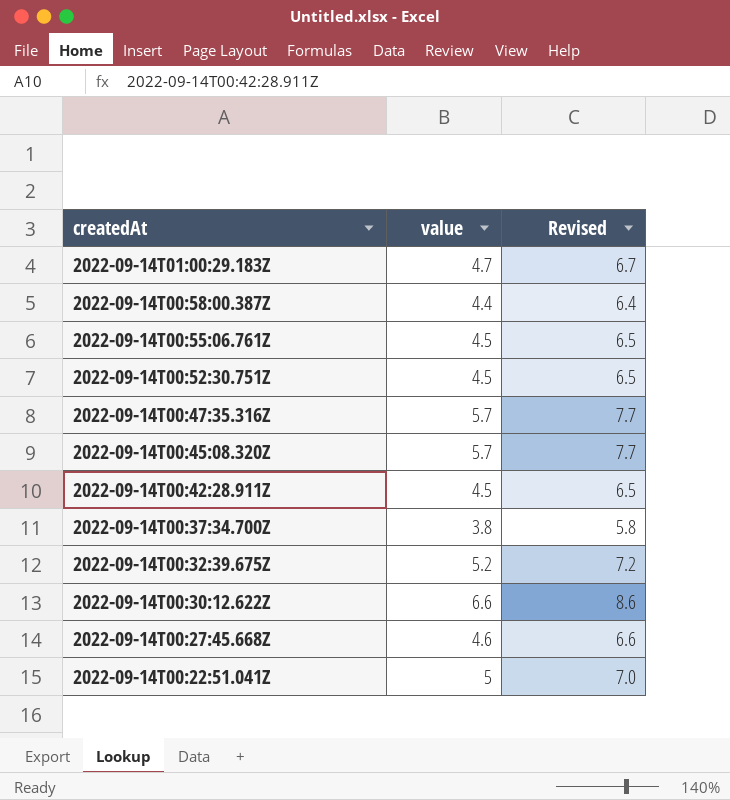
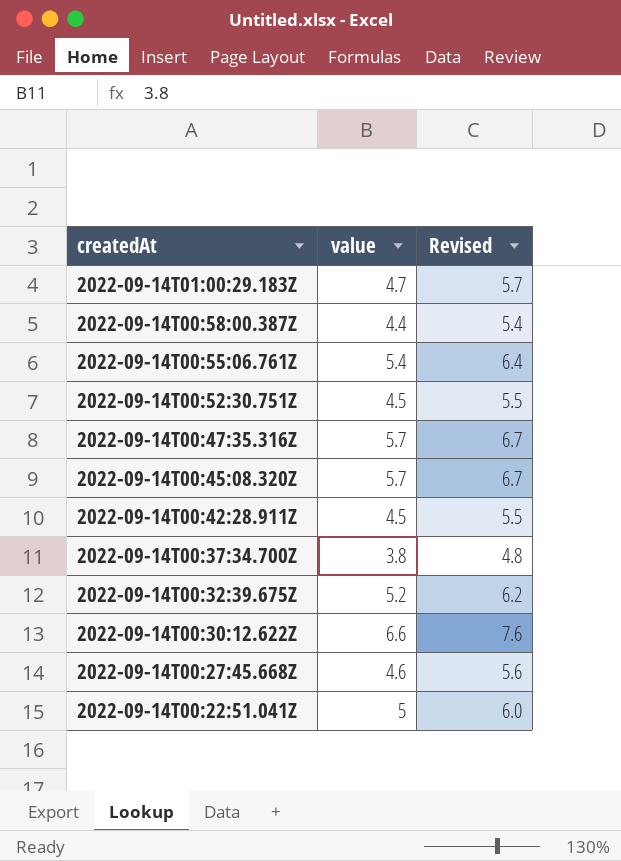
column Revised | formula: [value] + 2 -> [value] + 1
2022-09-14T00:55:06.761Z | value: 4.5 -> 5.4

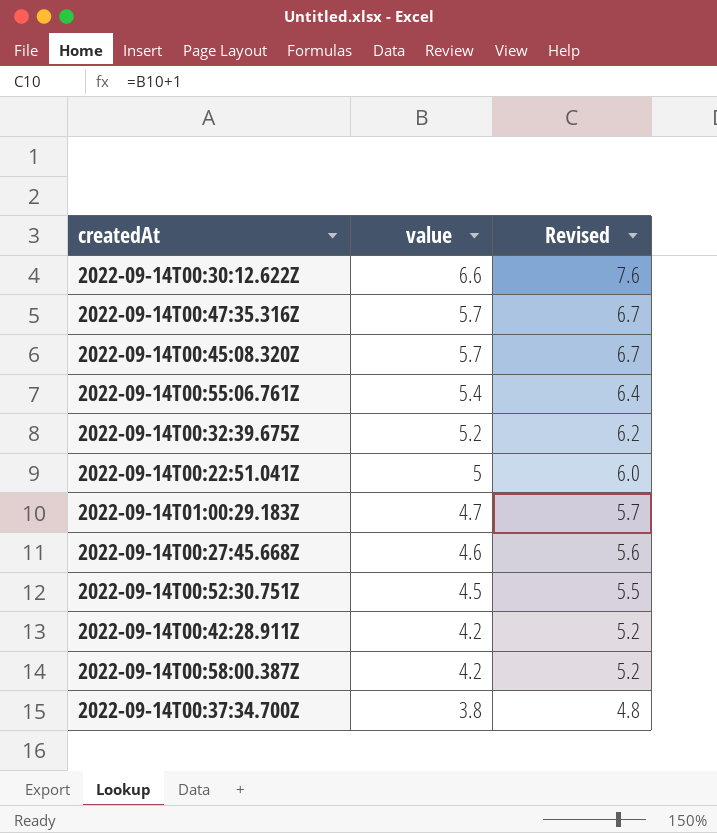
row order: createdAt descending -> value descending
2022-09-14T00:42:28.911Z | value: 4.5 -> 4.2
2022-09-14T00:42:28.911Z | Revised: 5.5 -> 5.2
2022-09-14T00:58:00.387Z | value: 4.4 -> 4.2
2022-09-14T00:58:00.387Z | Revised: 5.4 -> 5.2

